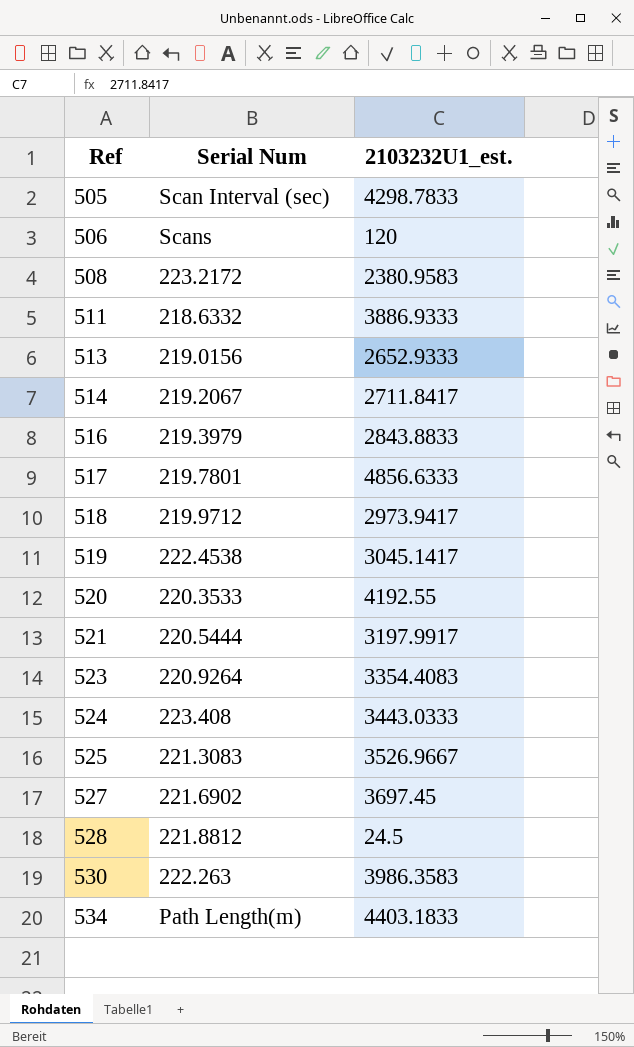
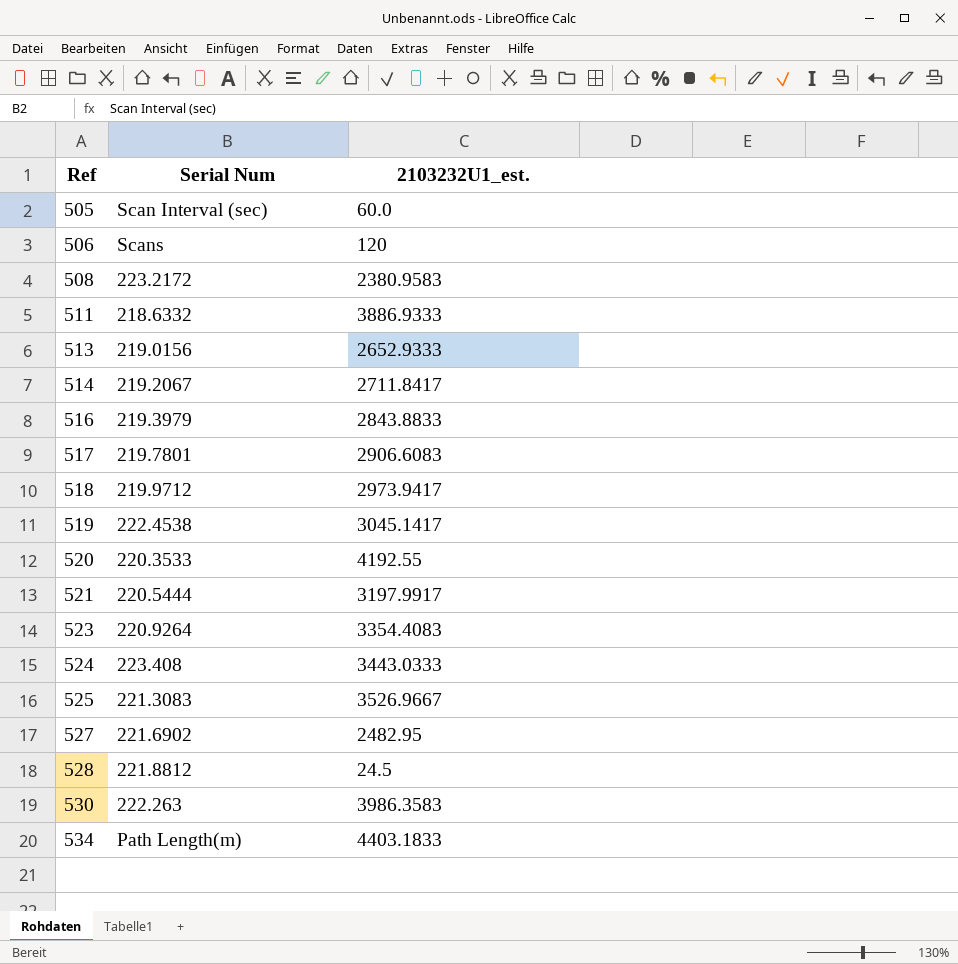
505 | 2103232U1_est.: 4298.7833 -> 60.0
517 | 2103232U1_est.: 4856.6333 -> 2906.6083
527 | 2103232U1_est.: 3697.45 -> 2482.95

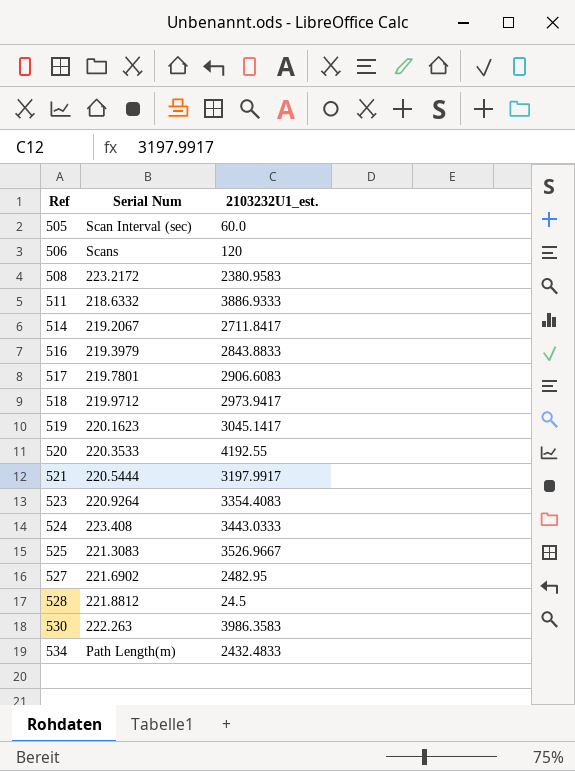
row 513: 219.0156 | 2652.9333 -> none
519 | Serial Num: 222.4538 -> 220.1623
534 | 2103232U1_est.: 4403.1833 -> 2432.4833

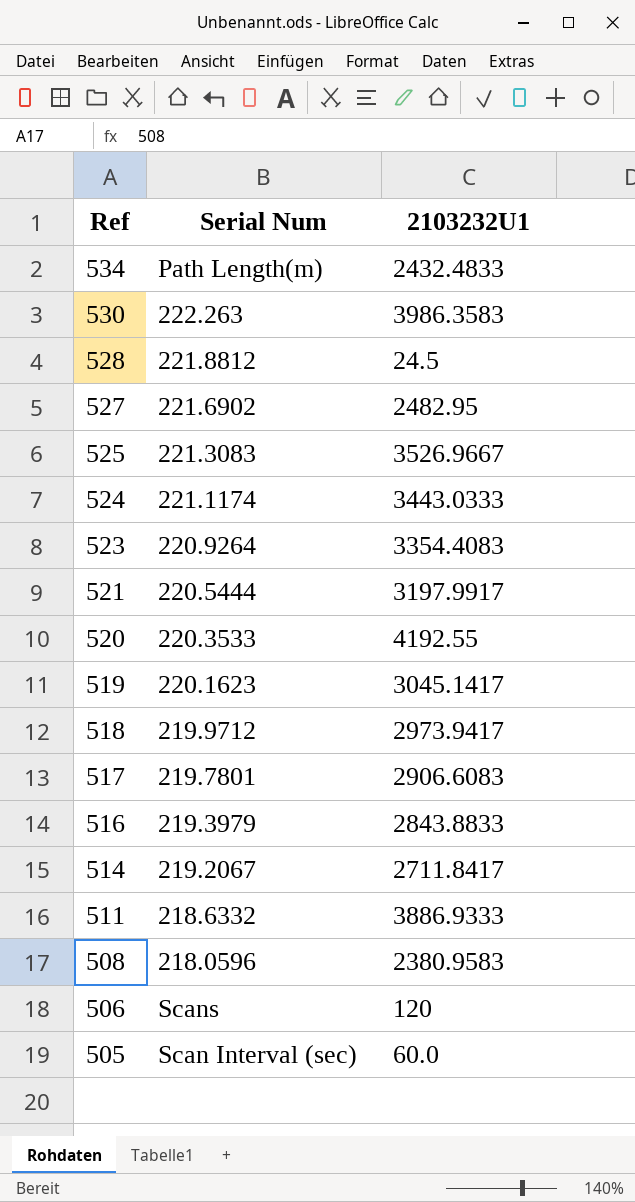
row order: Ref ascending -> Ref descending
column name: 2103232U1_est. -> 2103232U1
524 | Serial Num: 223.408 -> 221.1174
508 | Serial Num: 223.2172 -> 218.0596

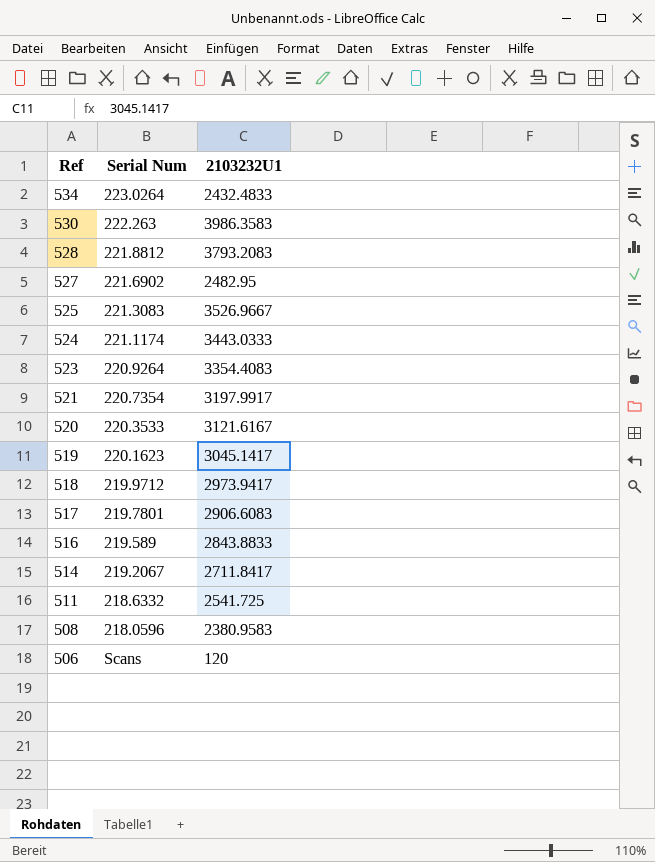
row 505: Scan Interval (sec) | 60.0 -> none
534 | Serial Num: Path Length(m) -> 223.0264
528 | 2103232U1: 24.5 -> 3793.2083
521 | Serial Num: 220.5444 -> 220.7354
520 | 2103232U1: 4192.55 -> 3121.6167
516 | Serial Num: 219.3979 -> 219.589
511 | 2103232U1: 3886.9333 -> 2541.725

